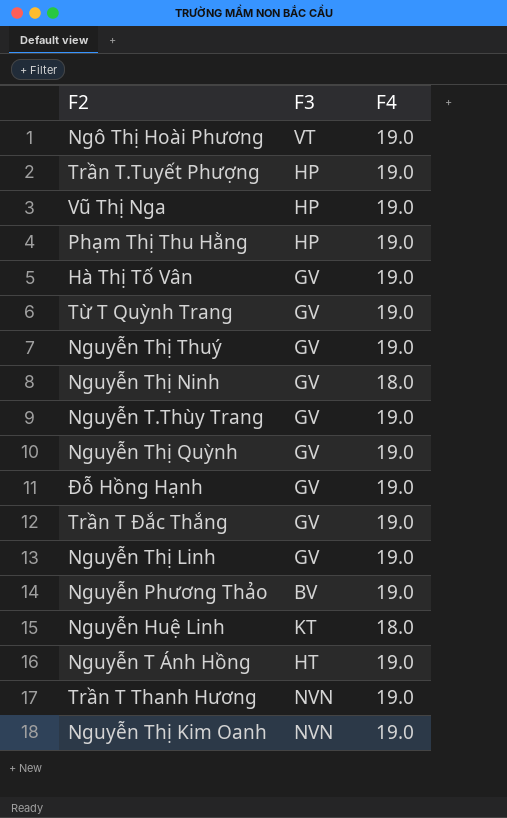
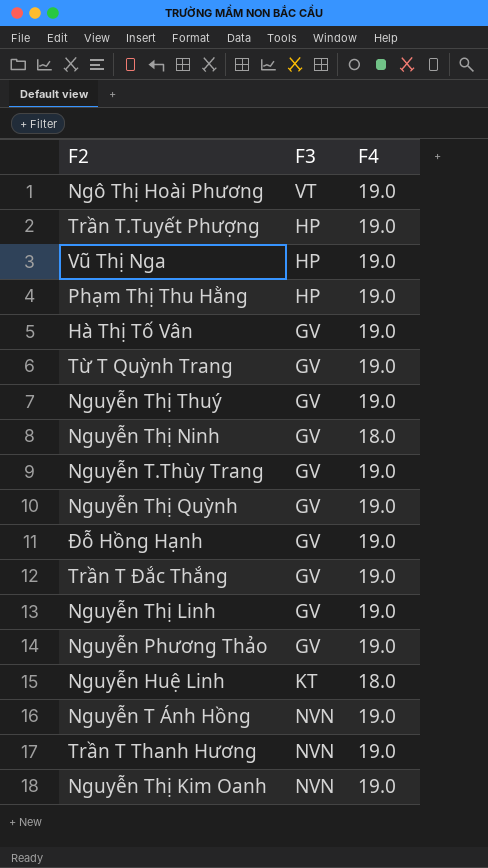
Nguyễn Phương Thảo | F3: BV -> GV
Nguyễn T Ánh Hồng | F3: HT -> NVN

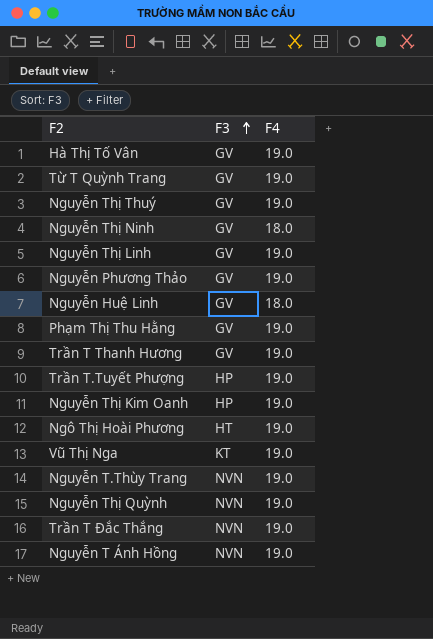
row order: none -> F3 ascending
row Đỗ Hồng Hạnh: GV | 19.0 -> none
Nguyễn Huệ Linh | F3: KT -> GV
Phạm Thị Thu Hằng | F3: HP -> GV
Trần T Thanh Hương | F3: NVN -> GV
Nguyễn Thị Kim Oanh | F3: NVN -> HP
Ngô Thị Hoài Phương | F3: VT -> HT
Vũ Thị Nga | F3: HP -> KT
Nguyễn T.Thùy Trang | F3: GV -> NVN
Nguyễn Thị Quỳnh | F3: GV -> NVN
Trần T Đắc Thắng | F3: GV -> NVN

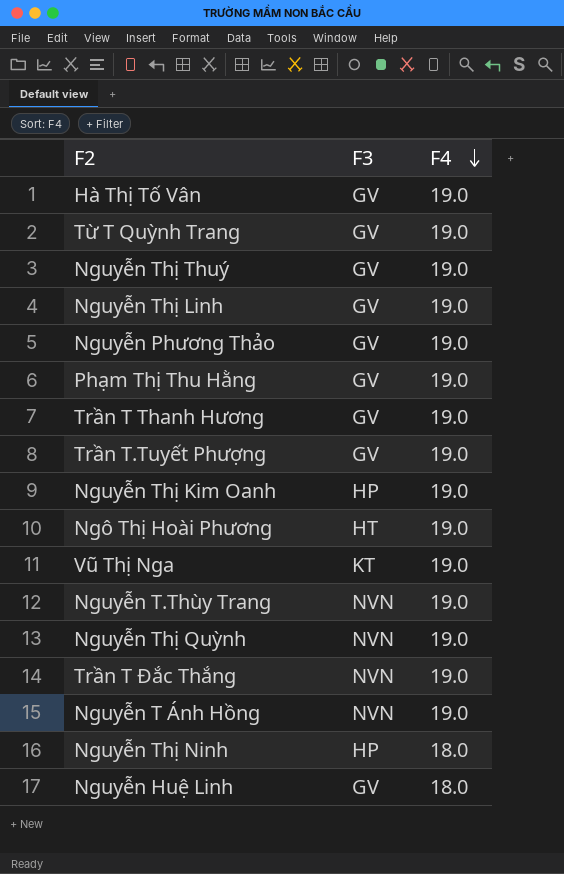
row order: F3 ascending -> F4 descending
Trần T.Tuyết Phượng | F3: HP -> GV
Nguyễn Thị Ninh | F3: GV -> HP

